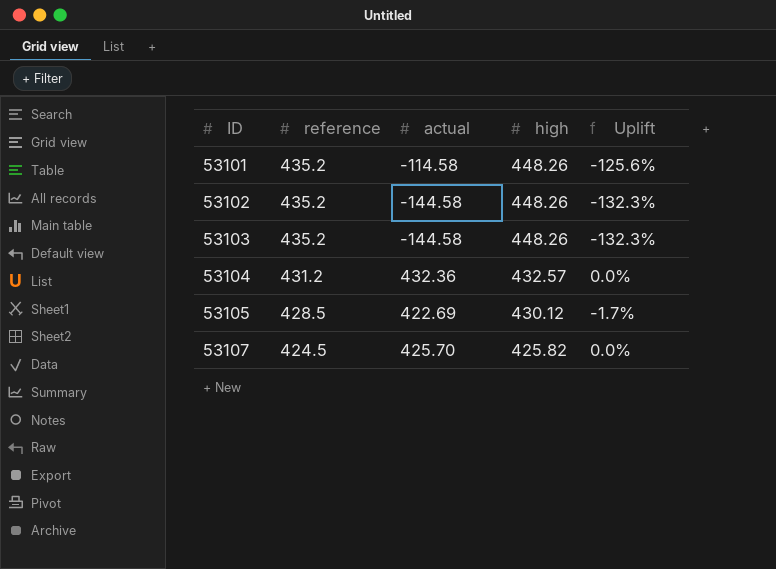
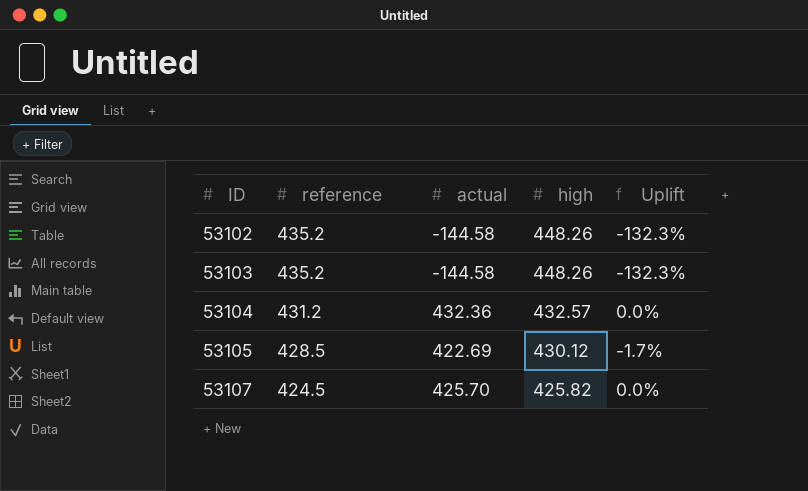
row 53101: 435.2 | -114.58 | 448.26 | -125.6% -> none

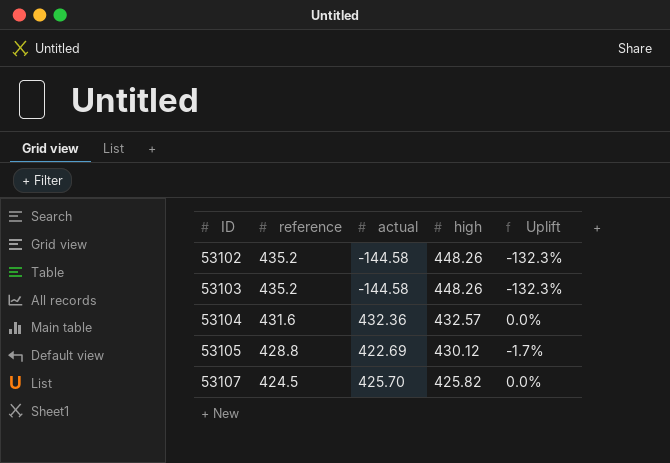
53104 | reference: 431.2 -> 431.6
53105 | reference: 428.5 -> 428.8

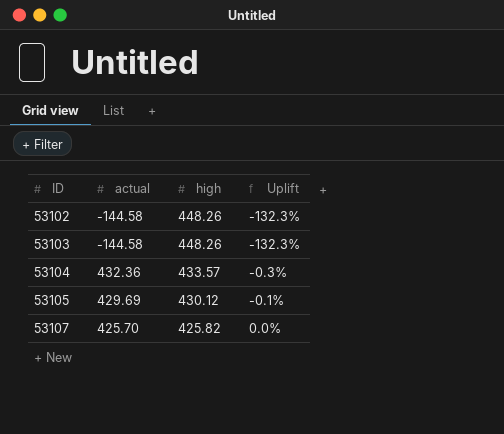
column reference | position: 2 -> none
53104 | high: 432.57 -> 433.57
53104 | Uplift: 0.0% -> -0.3%
53105 | actual: 422.69 -> 429.69
53105 | Uplift: -1.7% -> -0.1%

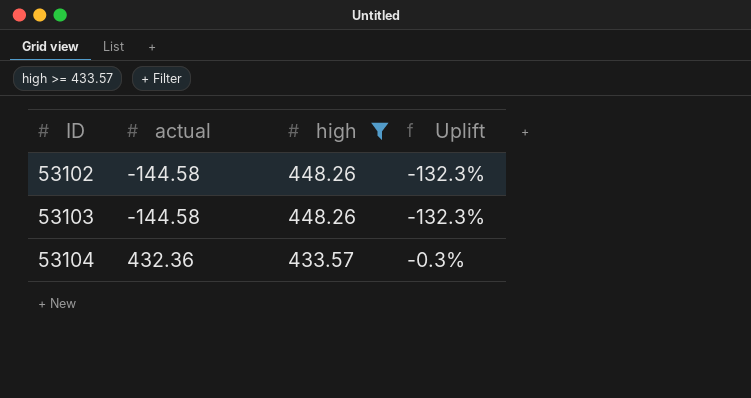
filter: none -> high >= 433.57

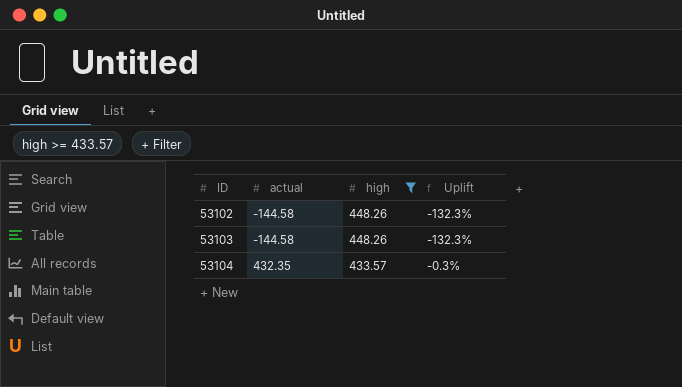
53104 | actual: 432.36 -> 432.35

